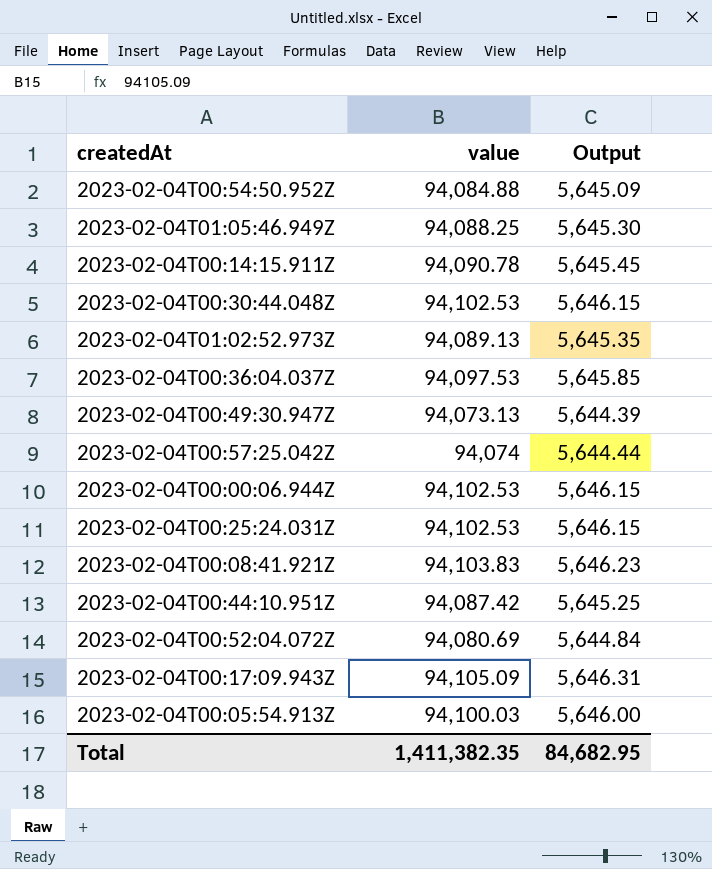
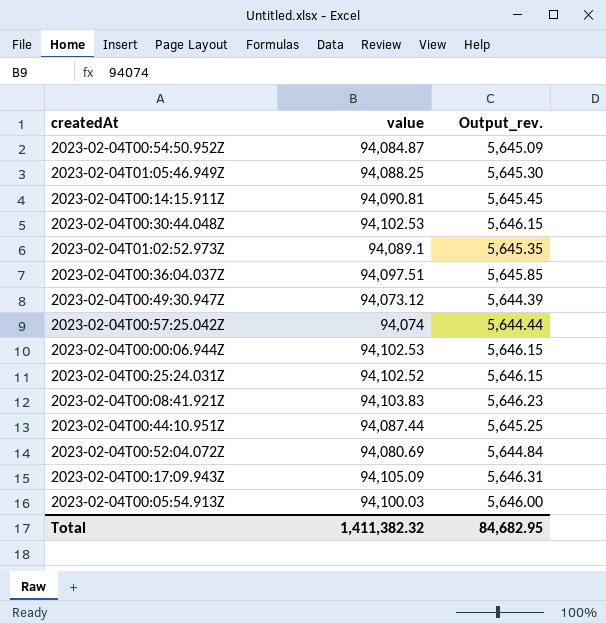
column name: Output -> Output_rev.
2023-02-04T00:54:50.952Z | value: 94,084.88 -> 94,084.87
2023-02-04T00:14:15.911Z | value: 94,090.78 -> 94,090.81
2023-02-04T01:02:52.973Z | value: 94,089.13 -> 94,089.1
2023-02-04T00:36:04.037Z | value: 94,097.53 -> 94,097.51
2023-02-04T00:49:30.947Z | value: 94,073.13 -> 94,073.12
2023-02-04T00:25:24.031Z | value: 94,102.53 -> 94,102.52
2023-02-04T00:44:10.951Z | value: 94,087.42 -> 94,087.44
Total | value: 1,411,382.35 -> 1,411,382.32

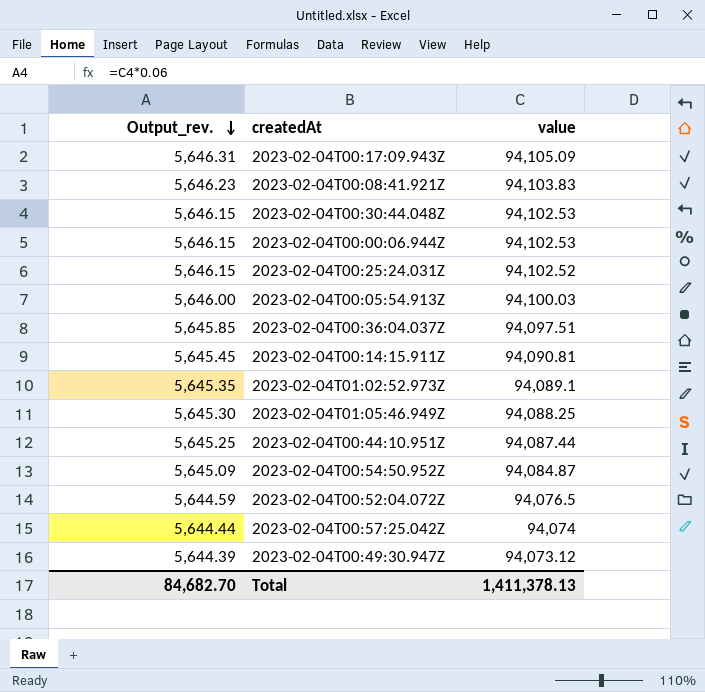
row order: none -> Output_rev. descending
column Output_rev. | position: 3 -> 1
2023-02-04T00:52:04.072Z | Output_rev.: 5,644.84 -> 5,644.59
2023-02-04T00:52:04.072Z | value: 94,080.69 -> 94,076.5
Total | Output_rev.: 84,682.95 -> 84,682.70
Total | value: 1,411,382.32 -> 1,411,378.13

